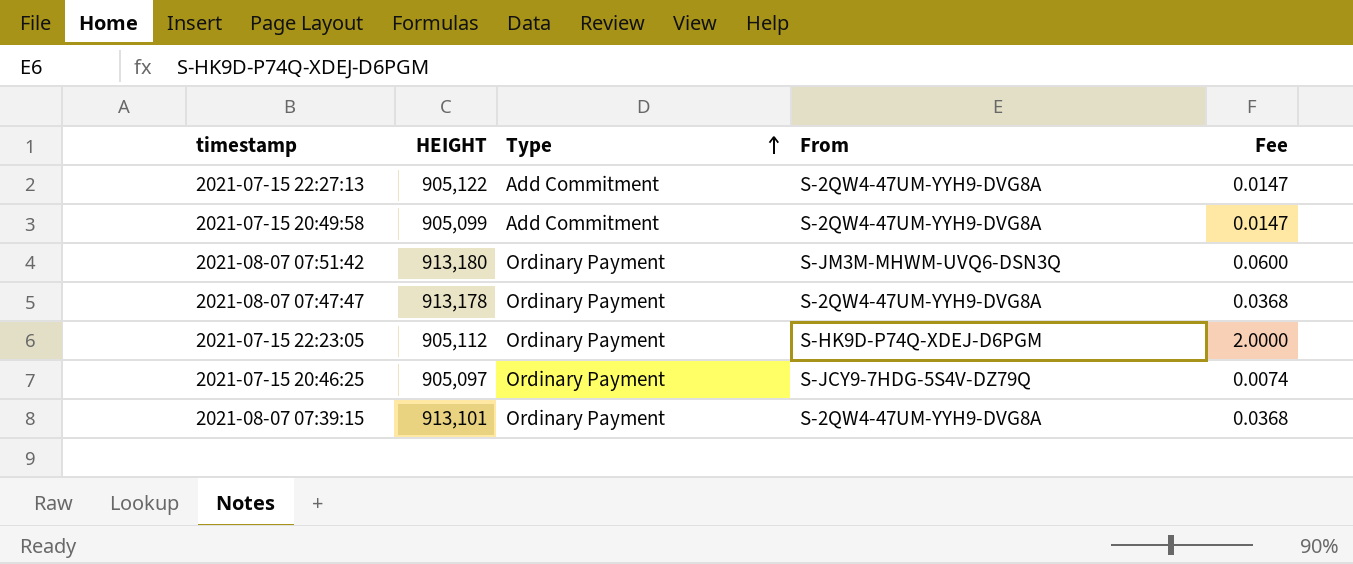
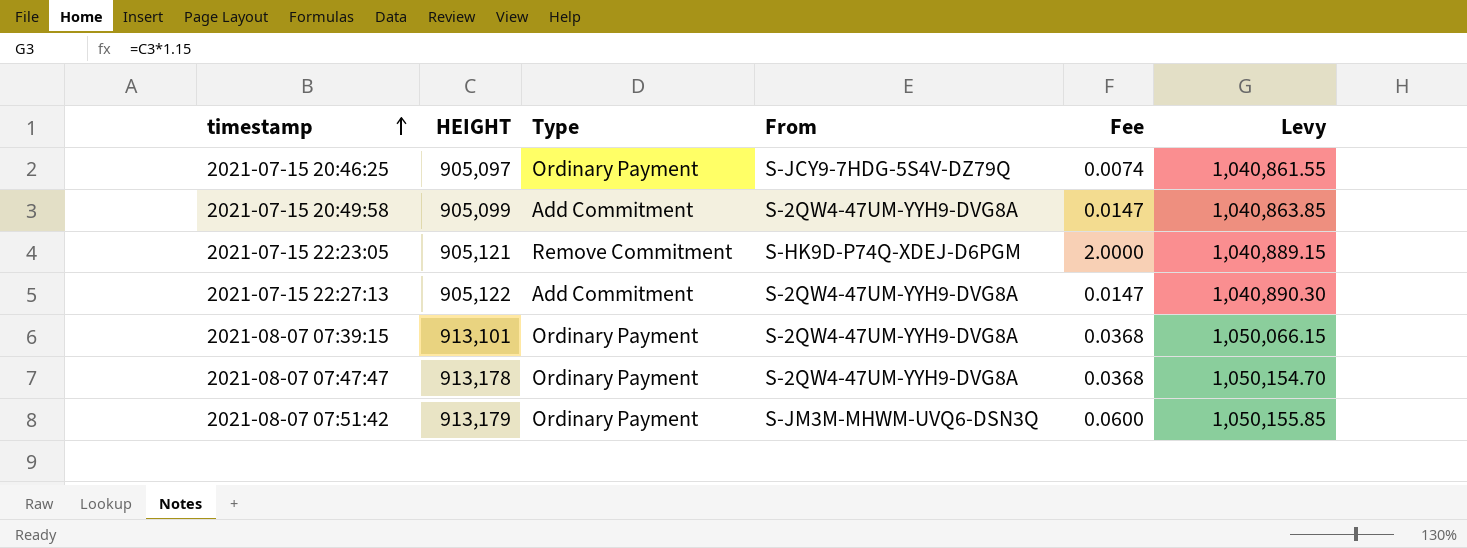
row order: Type ascending -> timestamp ascending
column Levy | formula: none -> [HEIGHT] * 1.15
2021-07-15 22:23:05 | HEIGHT: 905,112 -> 905,121
2021-07-15 22:23:05 | Type: Ordinary Payment -> Remove Commitment
2021-08-07 07:51:42 | HEIGHT: 913,180 -> 913,179

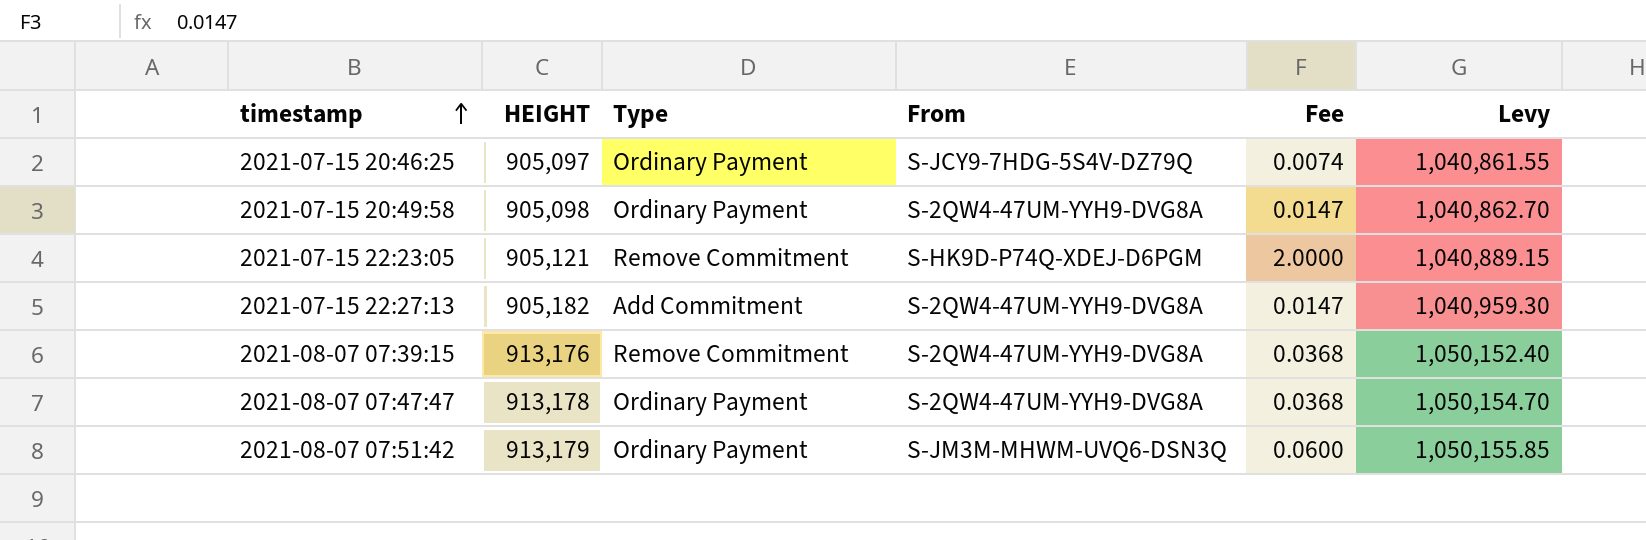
2021-07-15 20:49:58 | HEIGHT: 905,099 -> 905,098
2021-07-15 20:49:58 | Type: Add Commitment -> Ordinary Payment
2021-07-15 20:49:58 | Levy: 1,040,863.85 -> 1,040,862.70
2021-07-15 22:27:13 | HEIGHT: 905,122 -> 905,182
2021-07-15 22:27:13 | Levy: 1,040,890.30 -> 1,040,959.30
2021-08-07 07:39:15 | HEIGHT: 913,101 -> 913,176
2021-08-07 07:39:15 | Type: Ordinary Payment -> Remove Commitment
2021-08-07 07:39:15 | Levy: 1,050,066.15 -> 1,050,152.40

